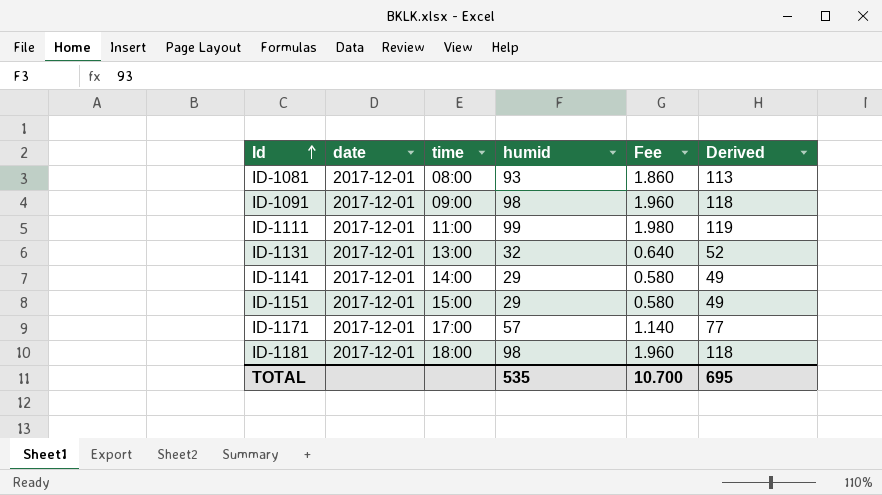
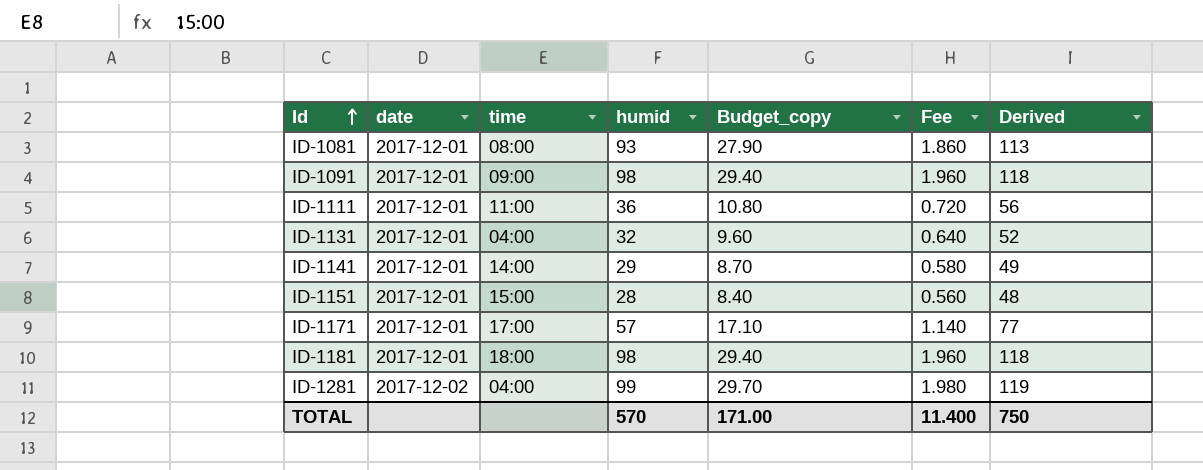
column Budget_copy | formula: none -> [humid] * 0.3
ID-1111 | humid: 99 -> 36
ID-1111 | Fee: 1.980 -> 0.720
ID-1111 | Derived: 119 -> 56
ID-1131 | time: 13:00 -> 04:00
ID-1151 | humid: 29 -> 28
ID-1151 | Fee: 0.580 -> 0.560
ID-1151 | Derived: 49 -> 48
row ID-1281: none -> 2017-12-02 | 04:00 | 99 | 29.70 | 1.980 | 119
TOTAL | humid: 535 -> 570
TOTAL | Fee: 10.700 -> 11.400
TOTAL | Derived: 695 -> 750

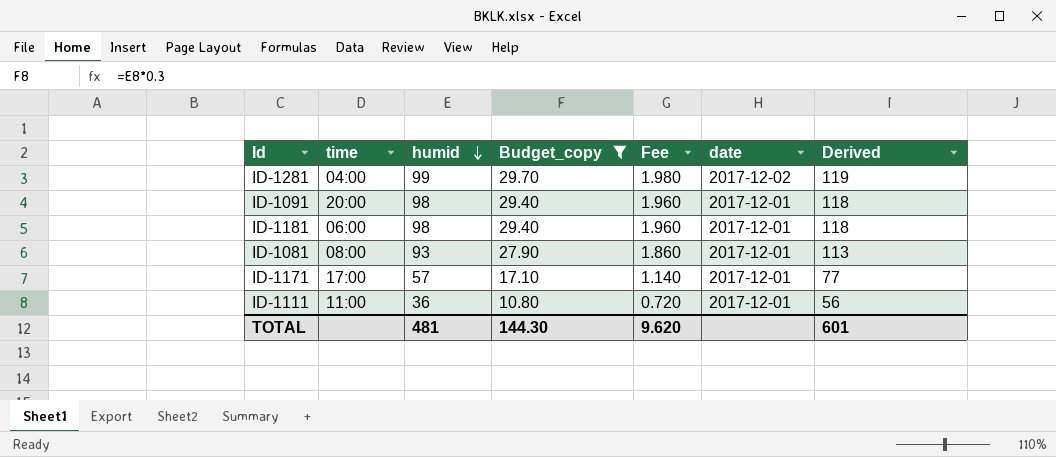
filter: none -> Budget_copy >= 10.80
row order: Id ascending -> humid descending
column date | position: 2 -> 6
ID-1091 | time: 09:00 -> 20:00
ID-1181 | time: 18:00 -> 06:00
TOTAL | humid: 570 -> 481
TOTAL | Budget_copy: 171.00 -> 144.30
TOTAL | Fee: 11.400 -> 9.620
TOTAL | Derived: 750 -> 601

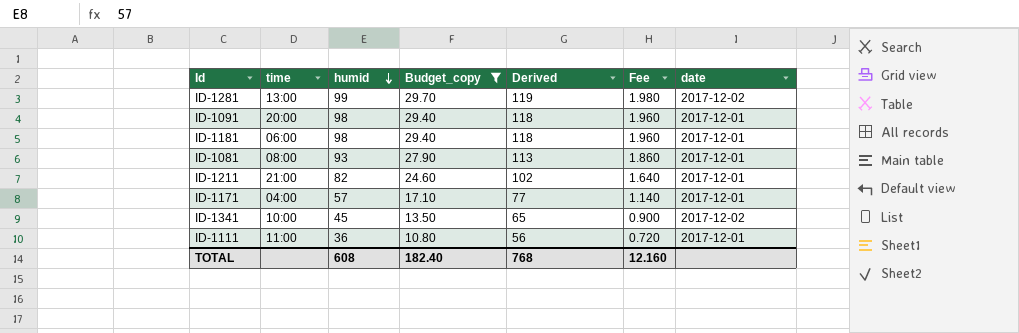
column Derived | position: 7 -> 5
ID-1281 | time: 04:00 -> 13:00
row ID-1211: none -> 21:00 | 82 | 24.60 | 102 | 1.640 | 2017-12-01
ID-1171 | time: 17:00 -> 04:00
row ID-1341: none -> 10:00 | 45 | 13.50 | 65 | 0.900 | 2017-12-02
TOTAL | humid: 481 -> 608
TOTAL | Budget_copy: 144.30 -> 182.40
TOTAL | Derived: 601 -> 768
TOTAL | Fee: 9.620 -> 12.160

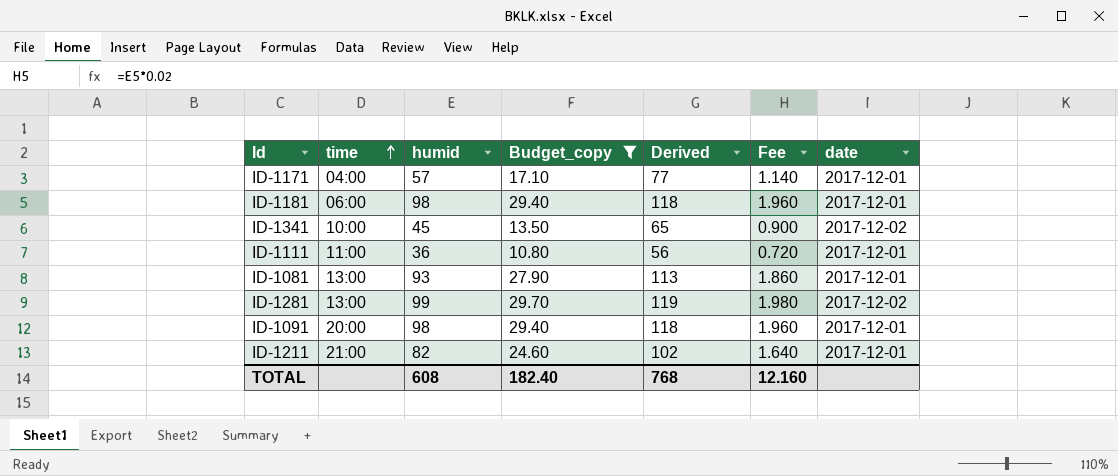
row order: humid descending -> time ascending
ID-1081 | time: 08:00 -> 13:00

